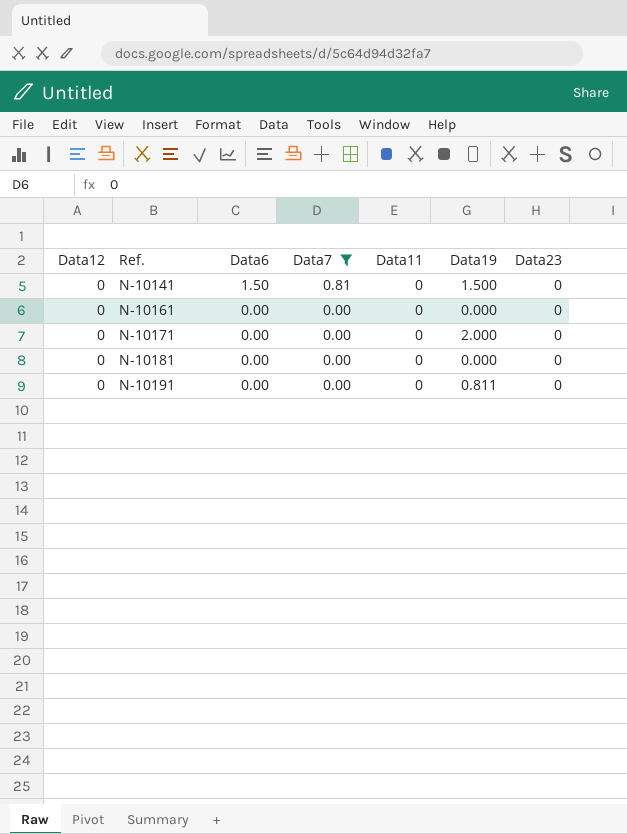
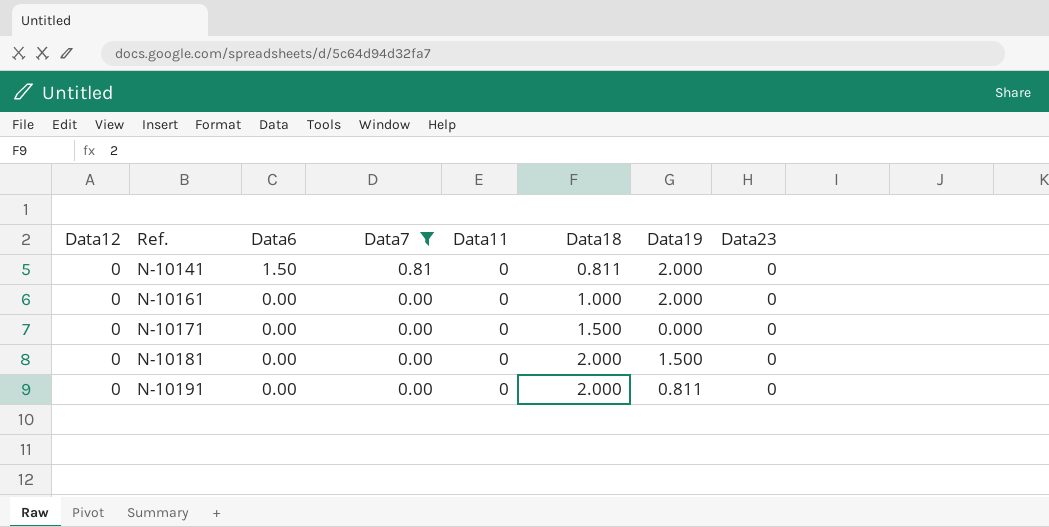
column Data18 | position: none -> 6
N-10141 | Data19: 1.500 -> 2.000
N-10161 | Data19: 0.000 -> 2.000
N-10171 | Data19: 2.000 -> 0.000
N-10181 | Data19: 0.000 -> 1.500

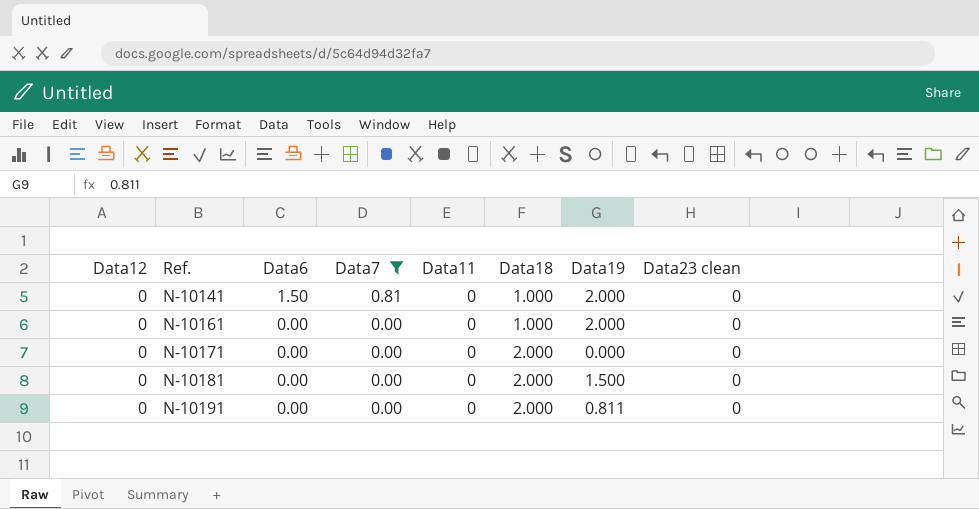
column name: Data23 -> Data23 clean
N-10141 | Data18: 0.811 -> 1.000
N-10171 | Data18: 1.500 -> 2.000

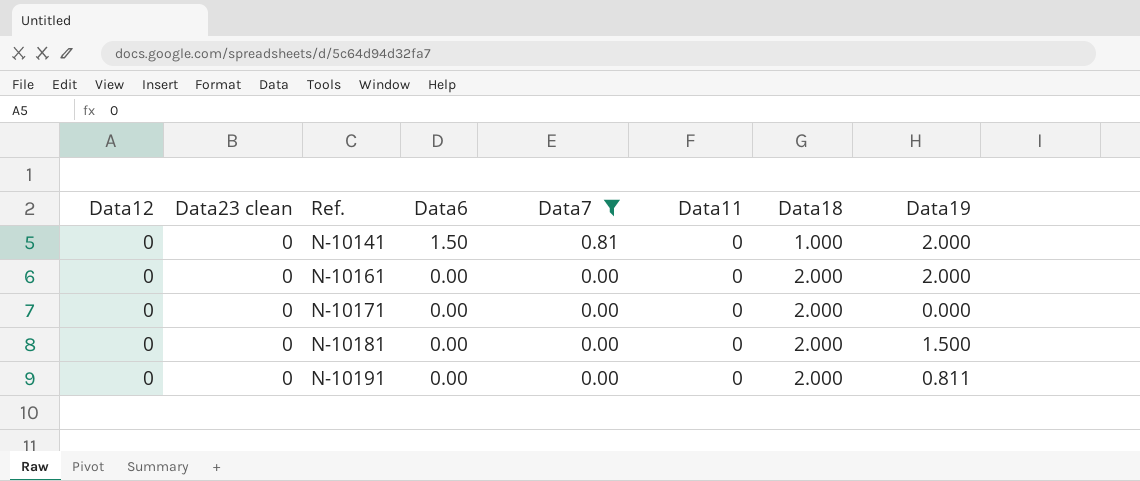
column Data23 clean | position: 8 -> 2
N-10161 | Data18: 1.000 -> 2.000

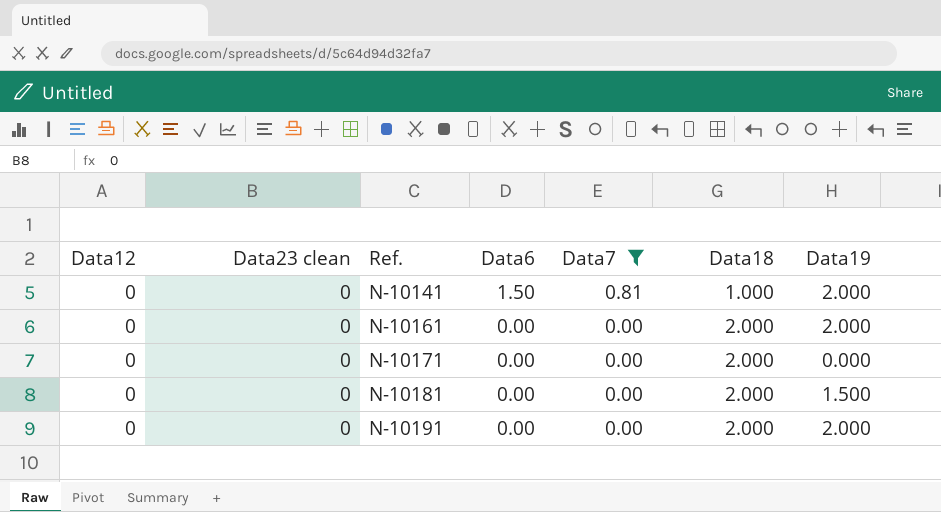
column Data11 | position: 6 -> none
N-10191 | Data19: 0.811 -> 2.000

